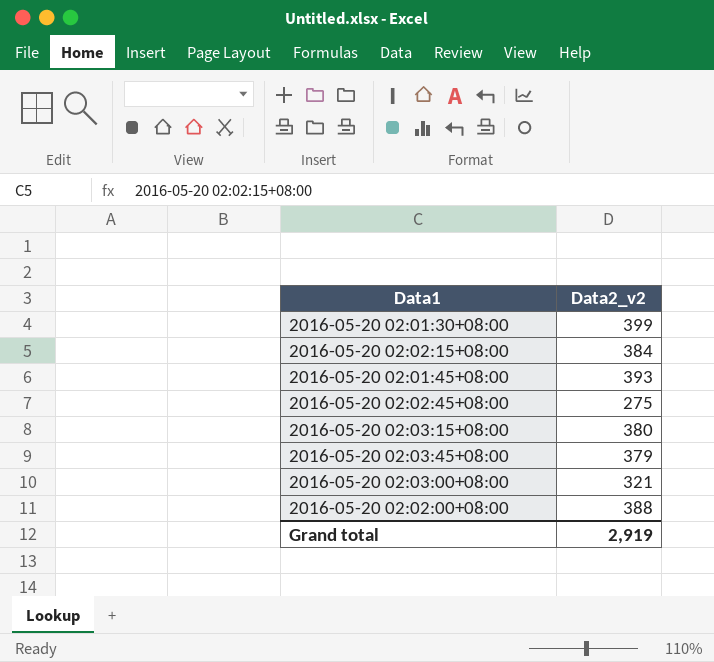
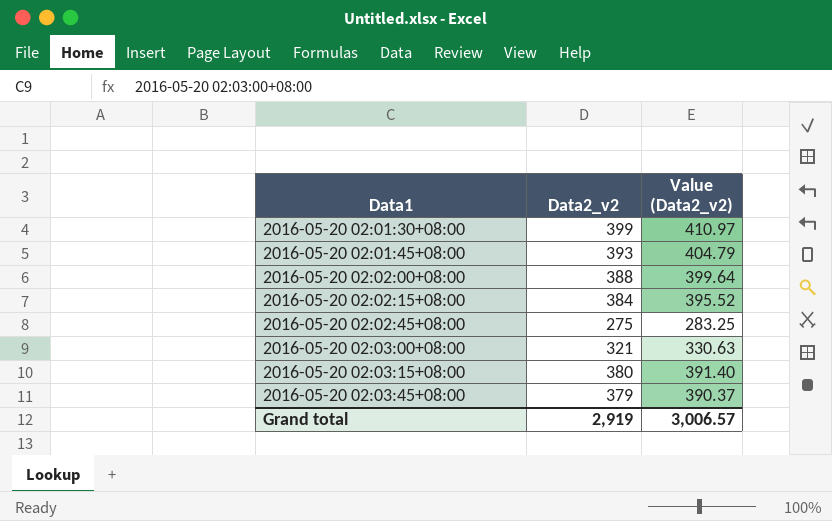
row order: none -> Data1 ascending
column Value (Data2_v2) | formula: none -> [Data2_v2] * 1.03

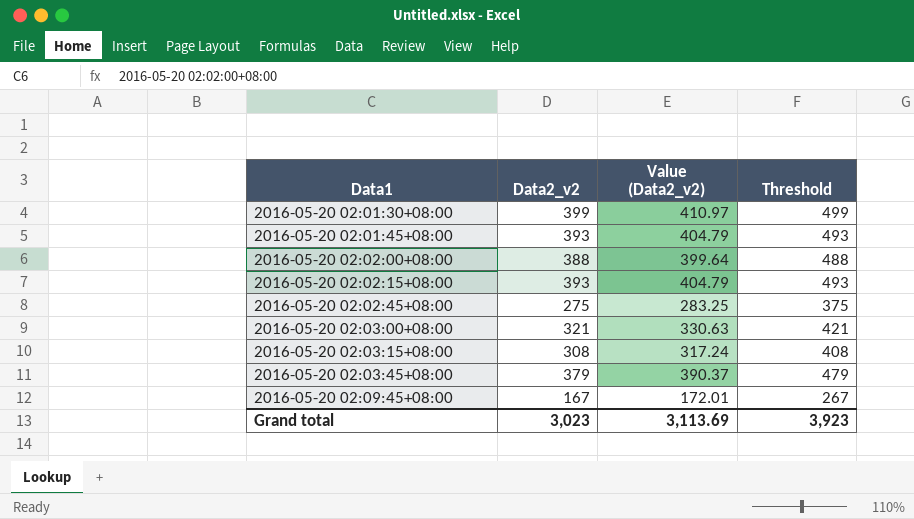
column Threshold | formula: none -> [Data2_v2] + 100
2016-05-20 02:02:15+08:00 | Data2_v2: 384 -> 393
2016-05-20 02:02:15+08:00 | Value (Data2_v2): 395.52 -> 404.79
2016-05-20 02:03:15+08:00 | Data2_v2: 380 -> 308
2016-05-20 02:03:15+08:00 | Value (Data2_v2): 391.40 -> 317.24
row 2016-05-20 02:09:45+08:00: none -> 167 | 172.01 | 267
Grand total | Data2_v2: 2,919 -> 3,023
Grand total | Value (Data2_v2): 3,006.57 -> 3,113.69

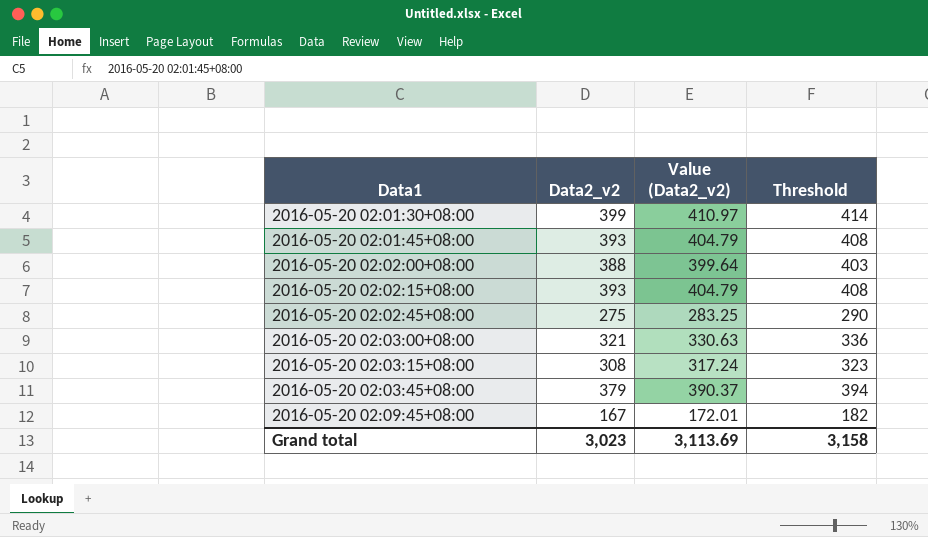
column Threshold | formula: [Data2_v2] + 100 -> [Data2_v2] + 15
Grand total | Threshold: 3,923 -> 3,158

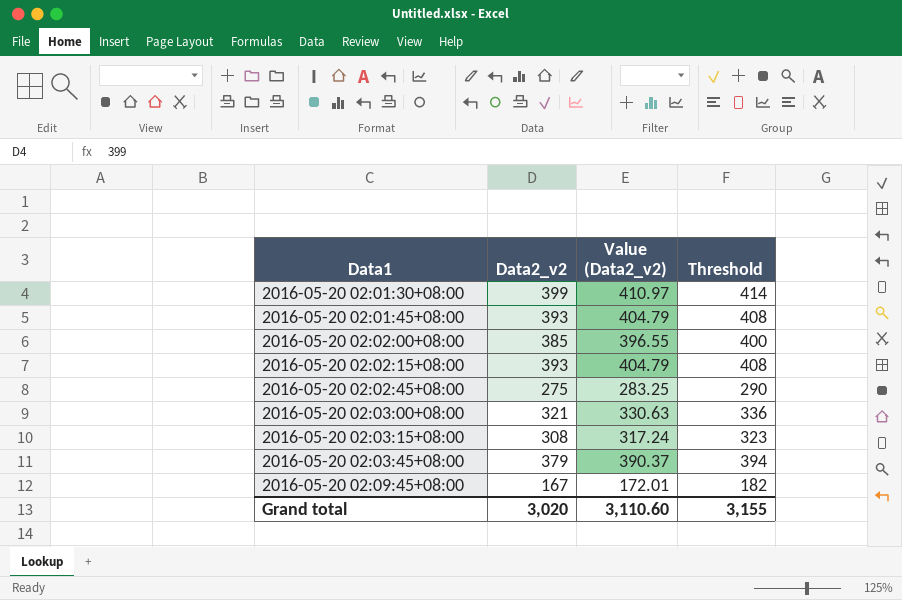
2016-05-20 02:02:00+08:00 | Data2_v2: 388 -> 385
2016-05-20 02:02:00+08:00 | Value (Data2_v2): 399.64 -> 396.55
2016-05-20 02:02:00+08:00 | Threshold: 403 -> 400
Grand total | Data2_v2: 3,023 -> 3,020
Grand total | Value (Data2_v2): 3,113.69 -> 3,110.60
Grand total | Threshold: 3,158 -> 3,155

